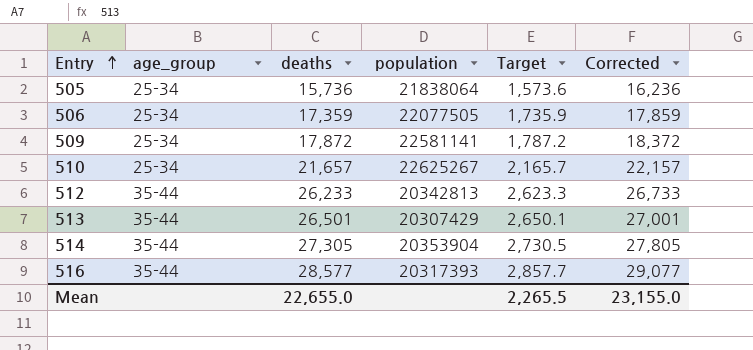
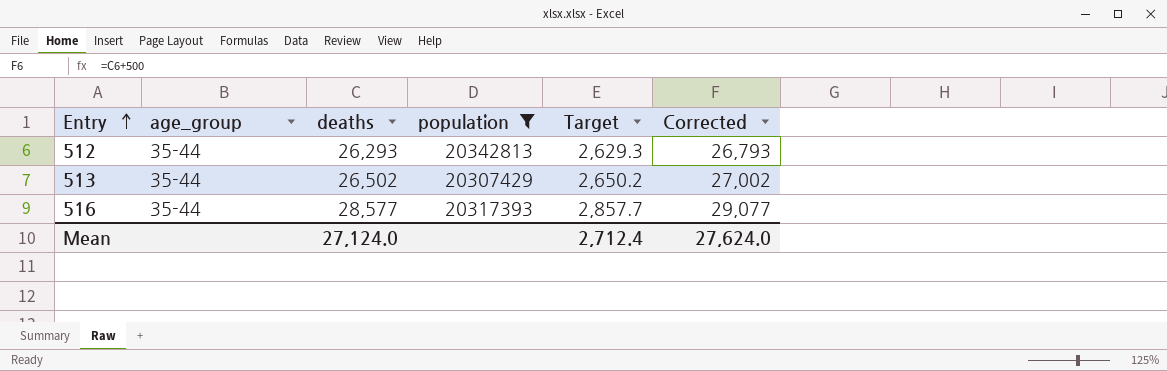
filter: none -> population <= 20342813
512 | deaths: 26,233 -> 26,293
512 | Target: 2,623.3 -> 2,629.3
512 | Corrected: 26,733 -> 26,793
513 | deaths: 26,501 -> 26,502
513 | Target: 2,650.1 -> 2,650.2
513 | Corrected: 27,001 -> 27,002
Mean | deaths: 22,655.0 -> 27,124.0
Mean | Target: 2,265.5 -> 2,712.4
Mean | Corrected: 23,155.0 -> 27,624.0

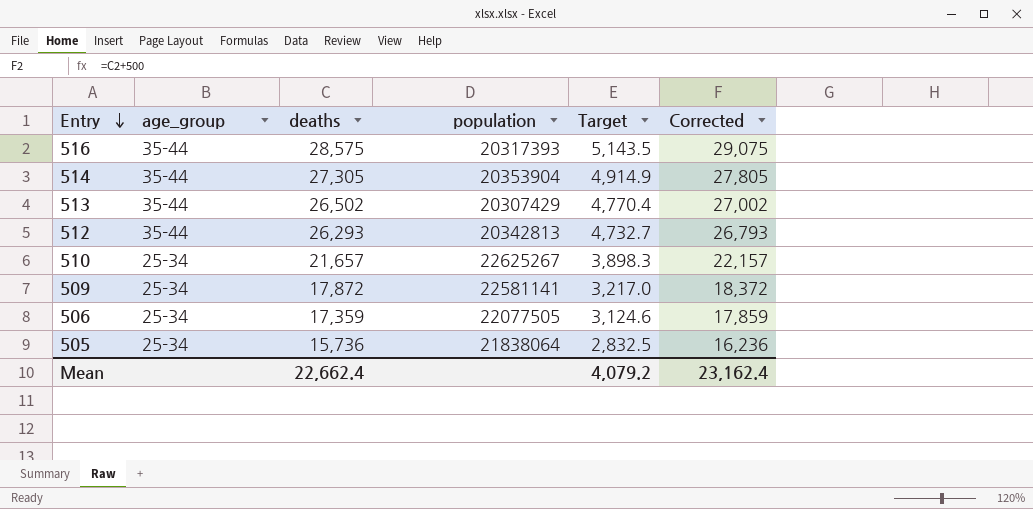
filter: population <= 20342813 -> none
row order: Entry ascending -> Entry descending
column Target | formula: [deaths] * 0.1 -> [deaths] * 0.18
516 | deaths: 28,577 -> 28,575
516 | Corrected: 29,077 -> 29,075
Mean | deaths: 27,124.0 -> 22,662.4
Mean | Target: 2,712.4 -> 4,079.2
Mean | Corrected: 27,624.0 -> 23,162.4

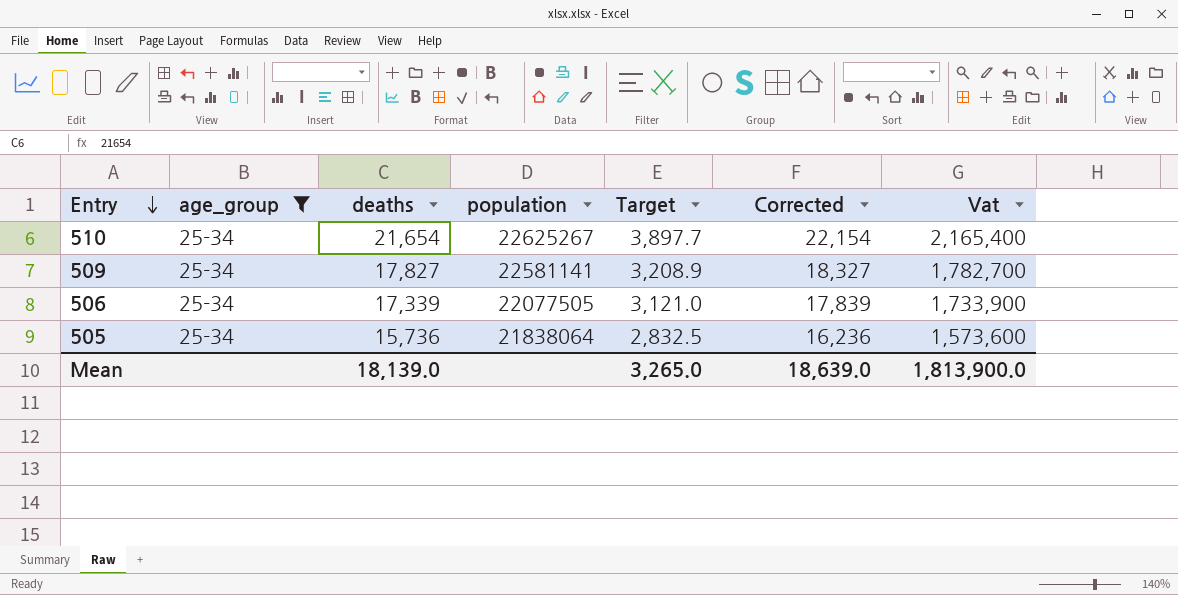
filter: none -> age_group = 25-34
column Vat | formula: none -> [deaths] * 100
510 | deaths: 21,657 -> 21,654
510 | Target: 3,898.3 -> 3,897.7
510 | Corrected: 22,157 -> 22,154
509 | deaths: 17,872 -> 17,827
509 | Target: 3,217.0 -> 3,208.9
509 | Corrected: 18,372 -> 18,327
506 | deaths: 17,359 -> 17,339
506 | Target: 3,124.6 -> 3,121.0
506 | Corrected: 17,859 -> 17,839
Mean | deaths: 22,662.4 -> 18,139.0
Mean | Target: 4,079.2 -> 3,265.0
Mean | Corrected: 23,162.4 -> 18,639.0

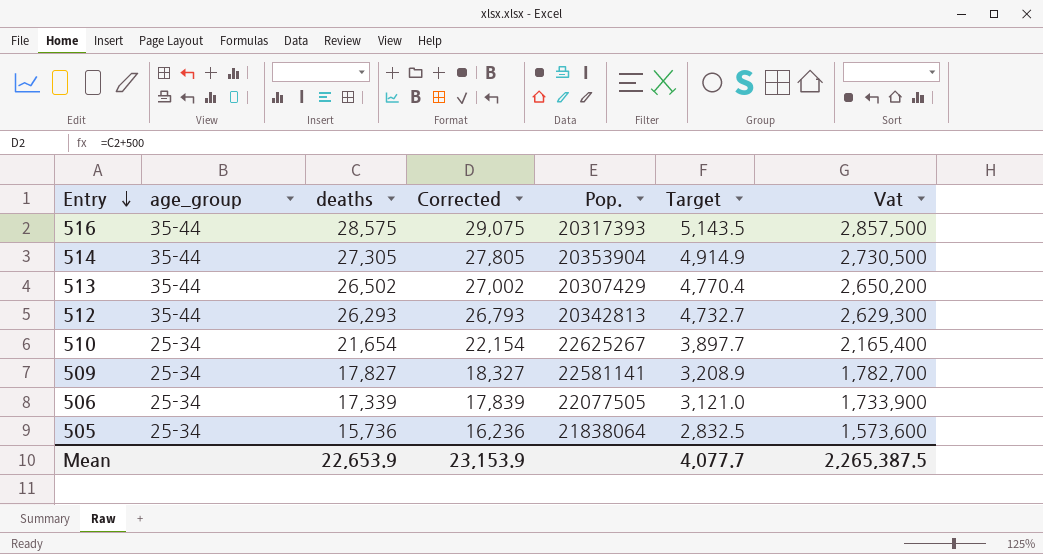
filter: age_group = 25-34 -> none
column Corrected | position: 6 -> 4
column name: population -> Pop.
Mean | deaths: 18,139.0 -> 22,653.9
Mean | Corrected: 18,639.0 -> 23,153.9
Mean | Target: 3,265.0 -> 4,077.7
Mean | Vat: 1,813,900.0 -> 2,265,387.5

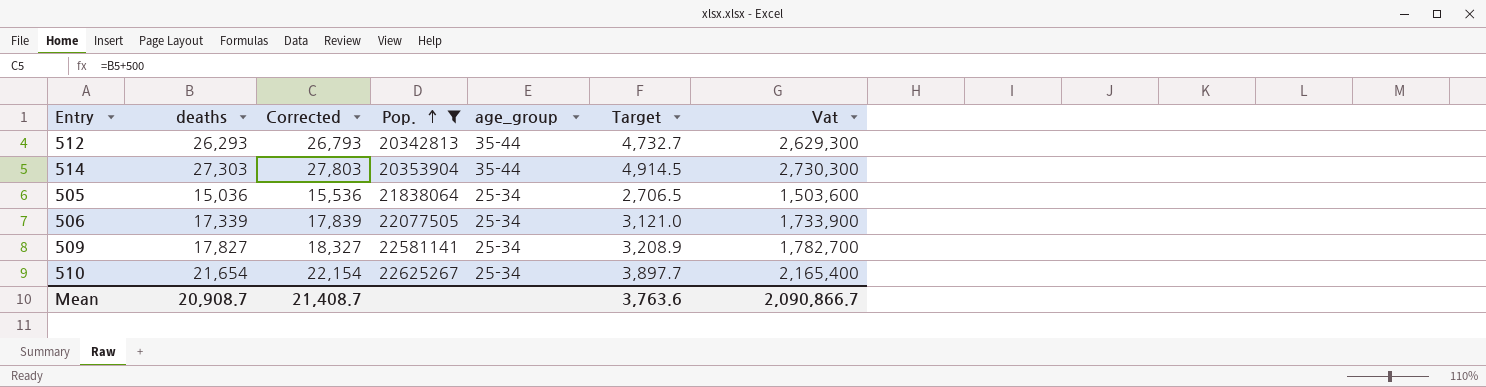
filter: none -> Pop. >= 20342813
row order: Entry descending -> Pop. ascending
column age_group | position: 2 -> 5
514 | deaths: 27,305 -> 27,303
514 | Corrected: 27,805 -> 27,803
514 | Target: 4,914.9 -> 4,914.5
514 | Vat: 2,730,500 -> 2,730,300
505 | deaths: 15,736 -> 15,036
505 | Corrected: 16,236 -> 15,536
505 | Target: 2,832.5 -> 2,706.5
505 | Vat: 1,573,600 -> 1,503,600
Mean | deaths: 22,653.9 -> 20,908.7
Mean | Corrected: 23,153.9 -> 21,408.7
Mean | Target: 4,077.7 -> 3,763.6
Mean | Vat: 2,265,387.5 -> 2,090,866.7

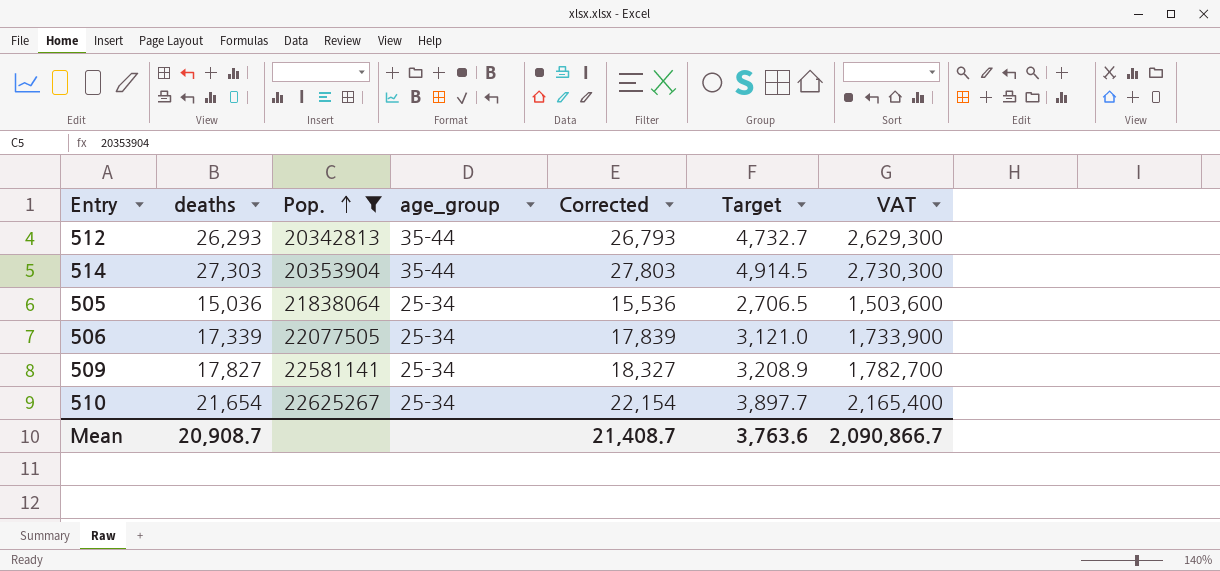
column Corrected | position: 3 -> 5
column name: Vat -> VAT

